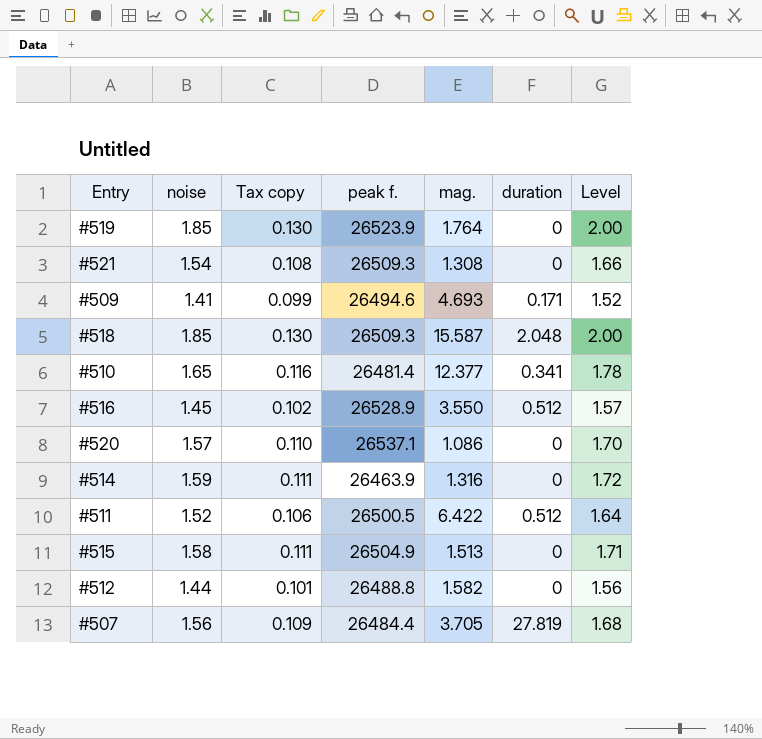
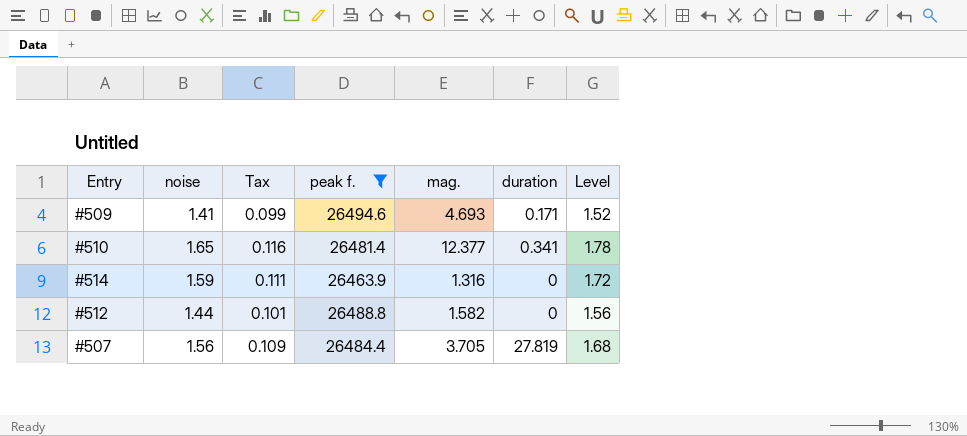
filter: none -> peak f. <= 26494.6
column name: Tax copy -> Tax

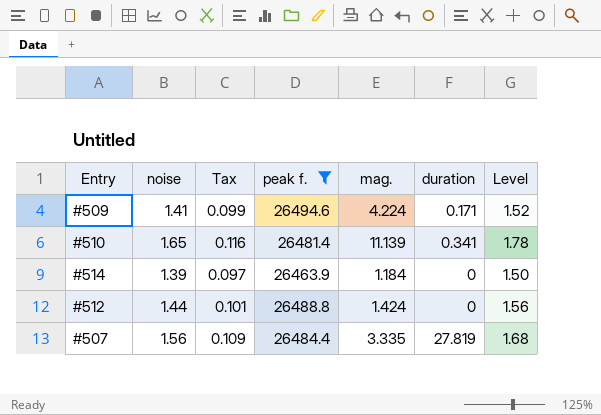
#509 | mag.: 4.693 -> 4.224
#510 | mag.: 12.377 -> 11.139
#514 | noise: 1.59 -> 1.39
#514 | Tax: 0.111 -> 0.097
#514 | mag.: 1.316 -> 1.184
#514 | Level: 1.72 -> 1.50
#512 | mag.: 1.582 -> 1.424
#507 | mag.: 3.705 -> 3.335

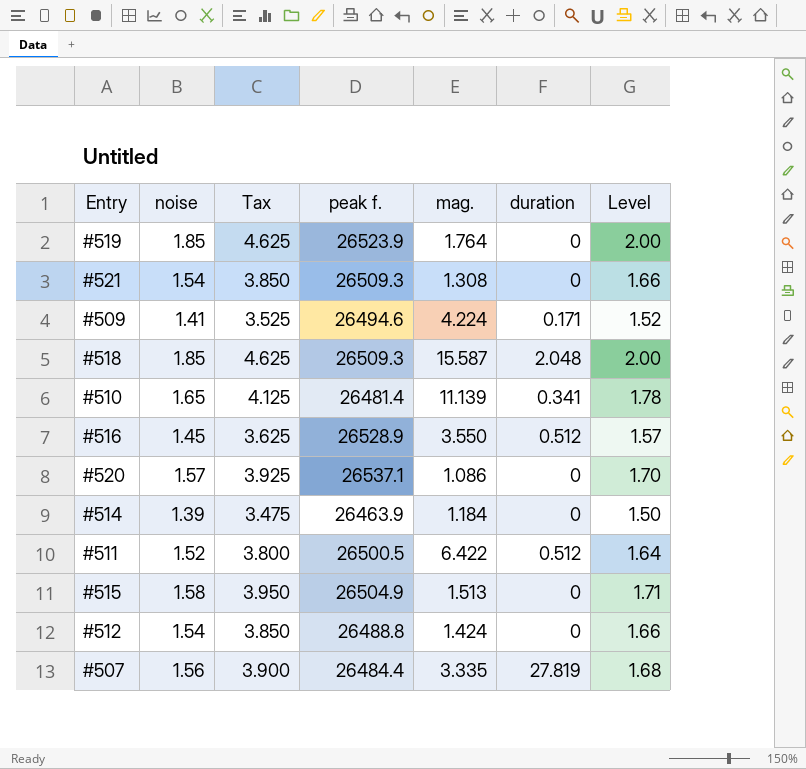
filter: peak f. <= 26494.6 -> none
column Tax | formula: [noise] * 0.07 -> [noise] * 2.5
#512 | noise: 1.44 -> 1.54
#512 | Level: 1.56 -> 1.66

